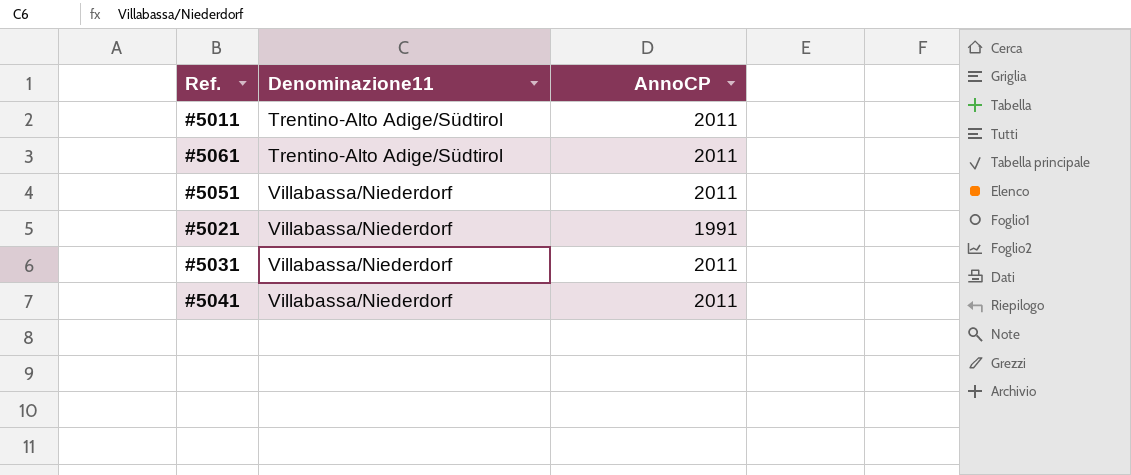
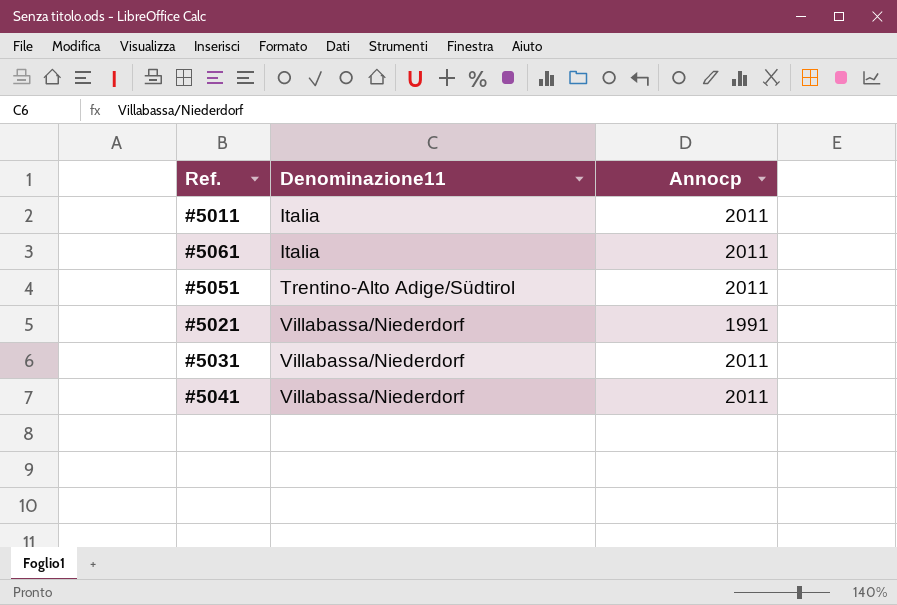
column name: AnnoCP -> Annocp
#5011 | Denominazione11: Trentino-Alto Adige/Südtirol -> Italia
#5061 | Denominazione11: Trentino-Alto Adige/Südtirol -> Italia
#5051 | Denominazione11: Villabassa/Niederdorf -> Trentino-Alto Adige/Südtirol

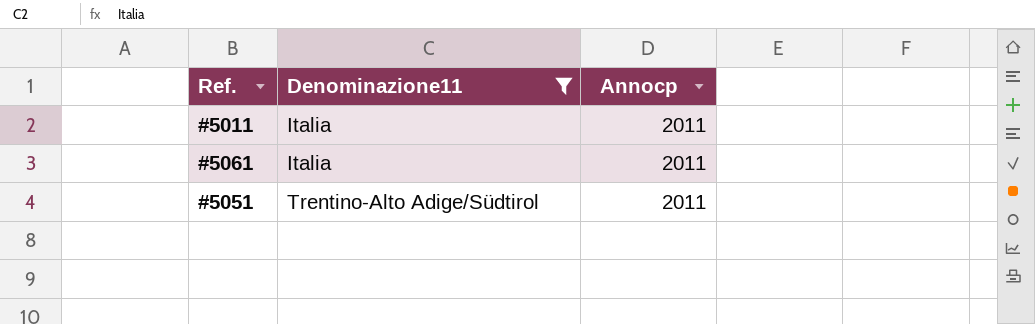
filter: none -> Denominazione11 != Villabassa/Niederdorf

